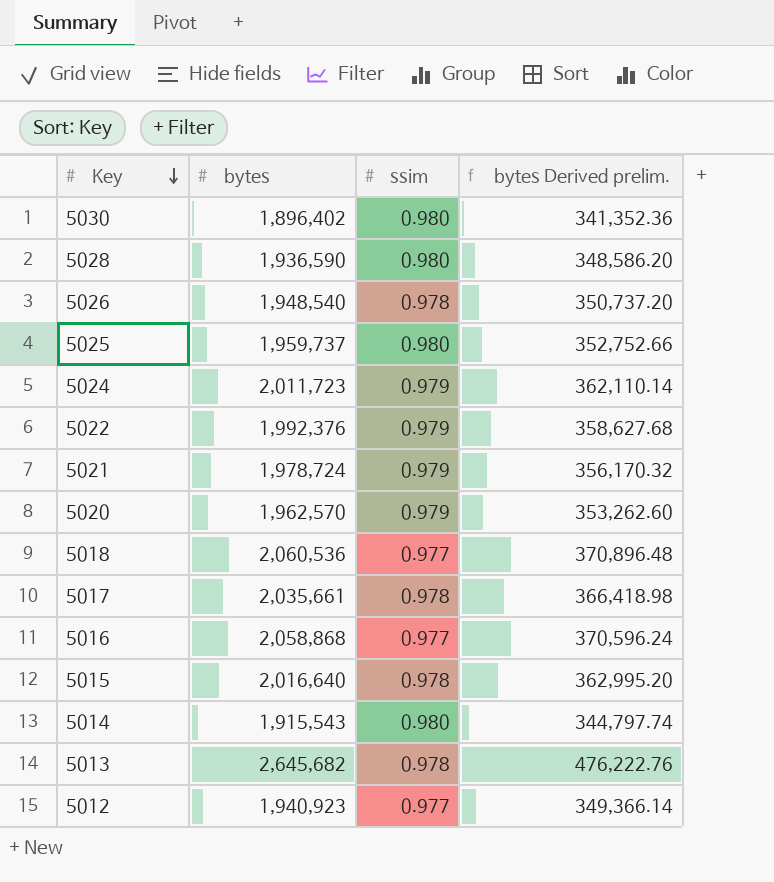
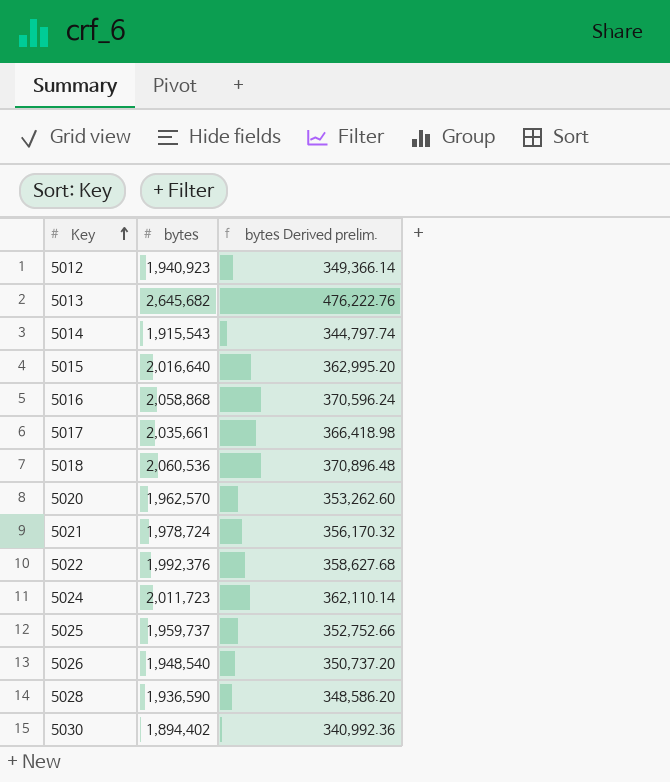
row order: Key descending -> Key ascending
column ssim | position: 3 -> none
5030 | bytes: 1,896,402 -> 1,894,402
5030 | bytes Derived prelim.: 341,352.36 -> 340,992.36

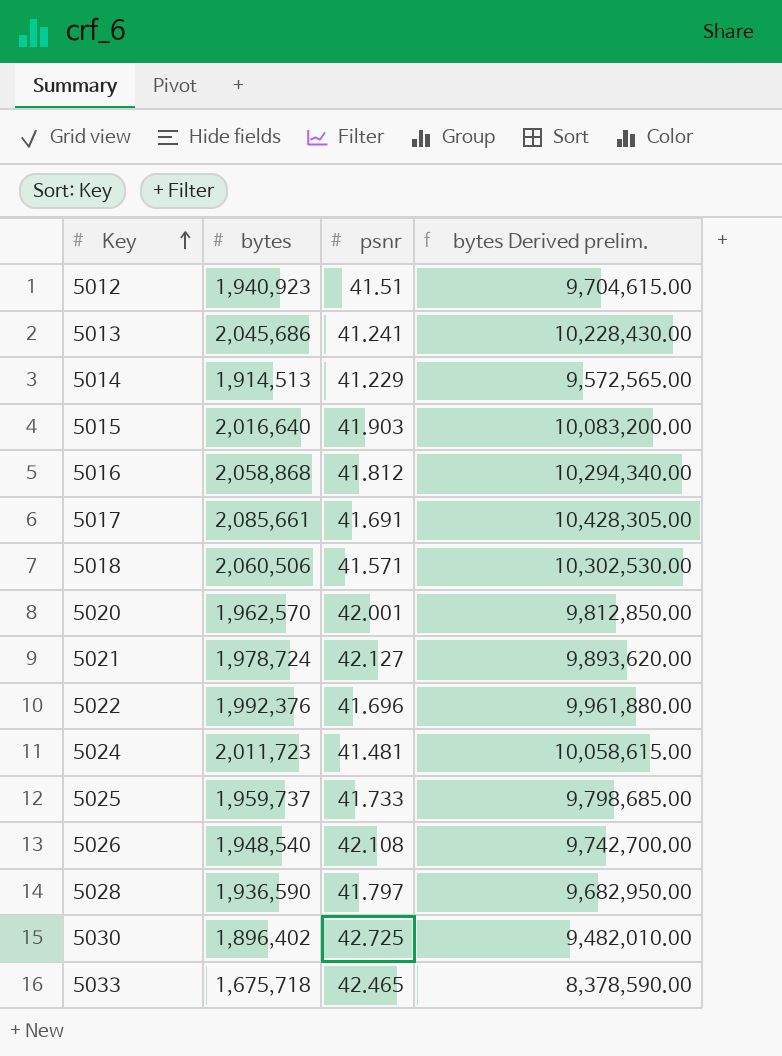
column psnr | position: none -> 3
column bytes Derived prelim. | formula: [bytes] * 0.18 -> [bytes] * 5
5013 | bytes: 2,645,682 -> 2,045,686
5014 | bytes: 1,915,543 -> 1,914,513
5017 | bytes: 2,035,661 -> 2,085,661
5018 | bytes: 2,060,536 -> 2,060,506
5030 | bytes: 1,894,402 -> 1,896,402
row 5033: none -> 1,675,718 | 42.465 | 8,378,590.00

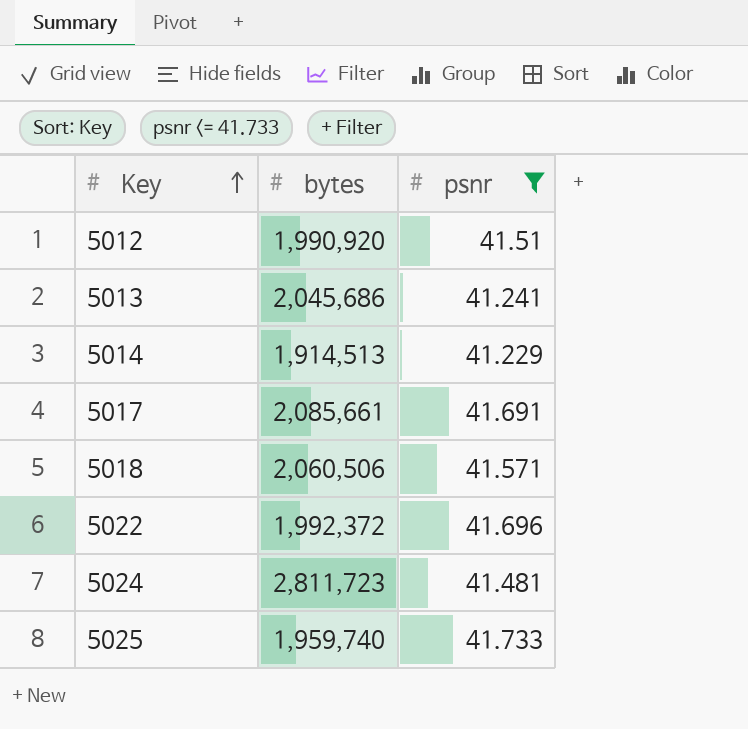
filter: none -> psnr <= 41.733
column bytes Derived prelim. | formula: [bytes] * 5 -> none
5012 | bytes: 1,940,923 -> 1,990,920
5022 | bytes: 1,992,376 -> 1,992,372
5024 | bytes: 2,011,723 -> 2,811,723
5025 | bytes: 1,959,737 -> 1,959,740

